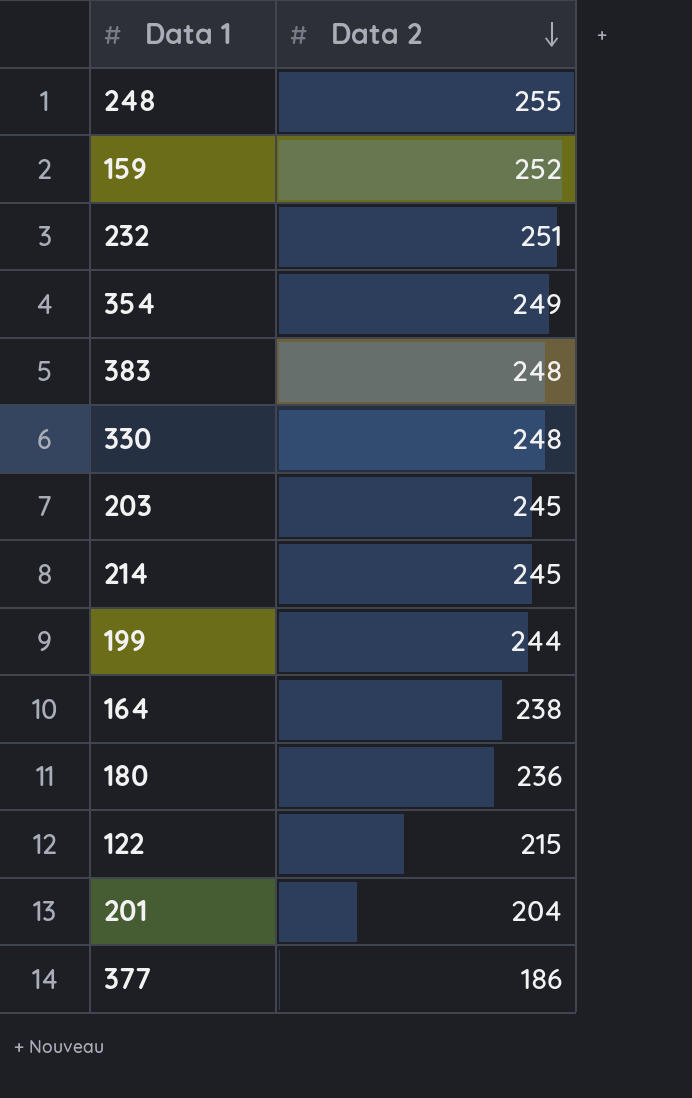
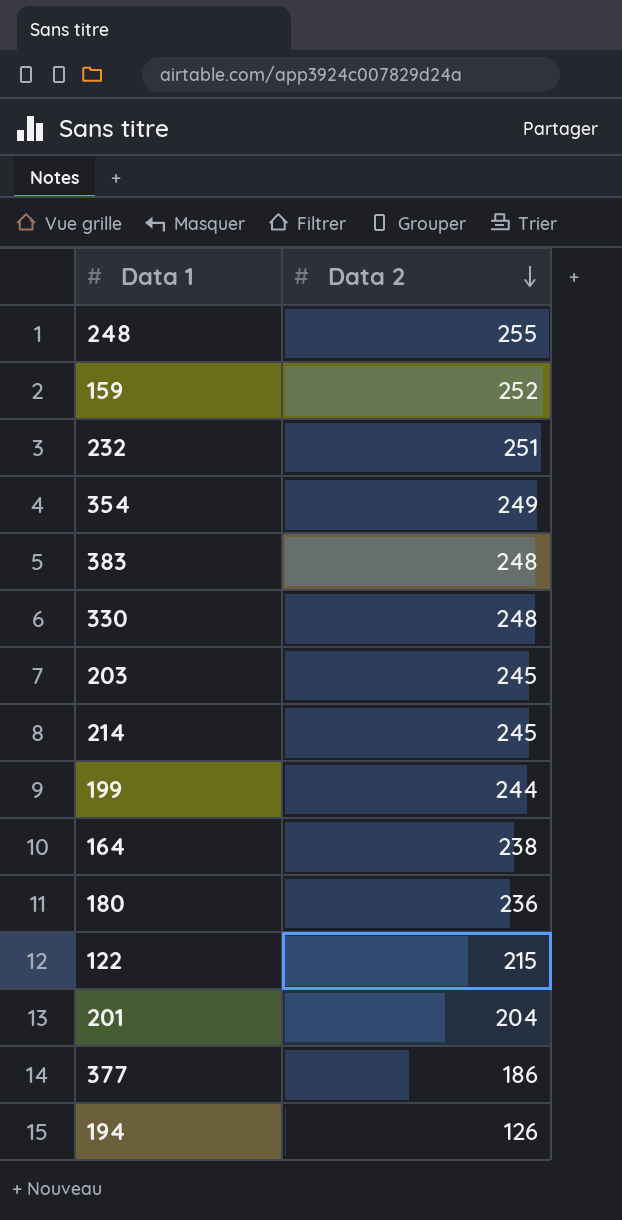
row 194: none -> 126

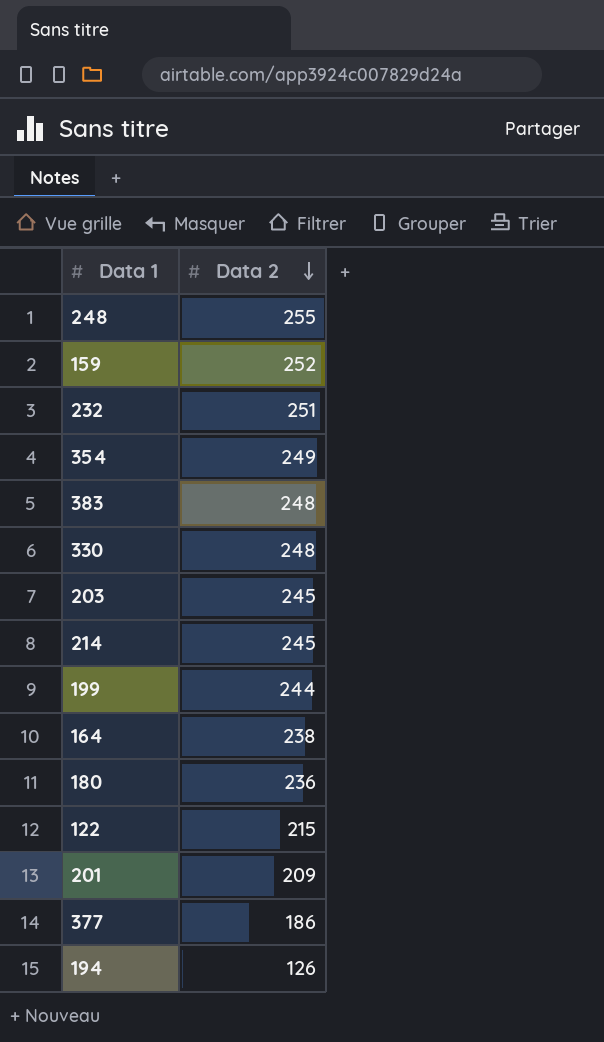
201 | Data 2: 204 -> 209

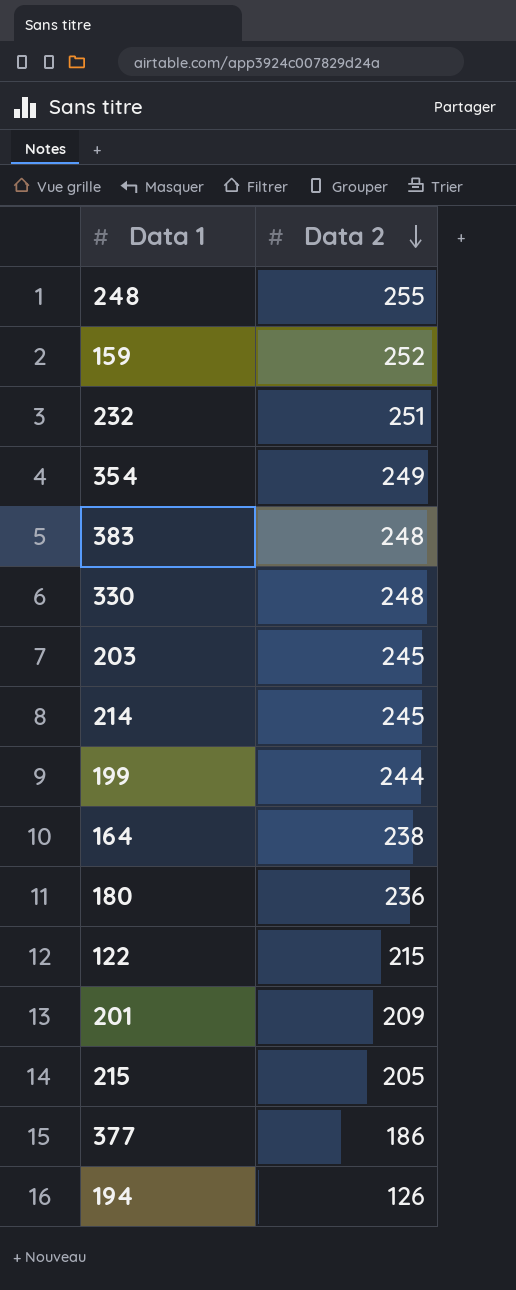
row 215: none -> 205

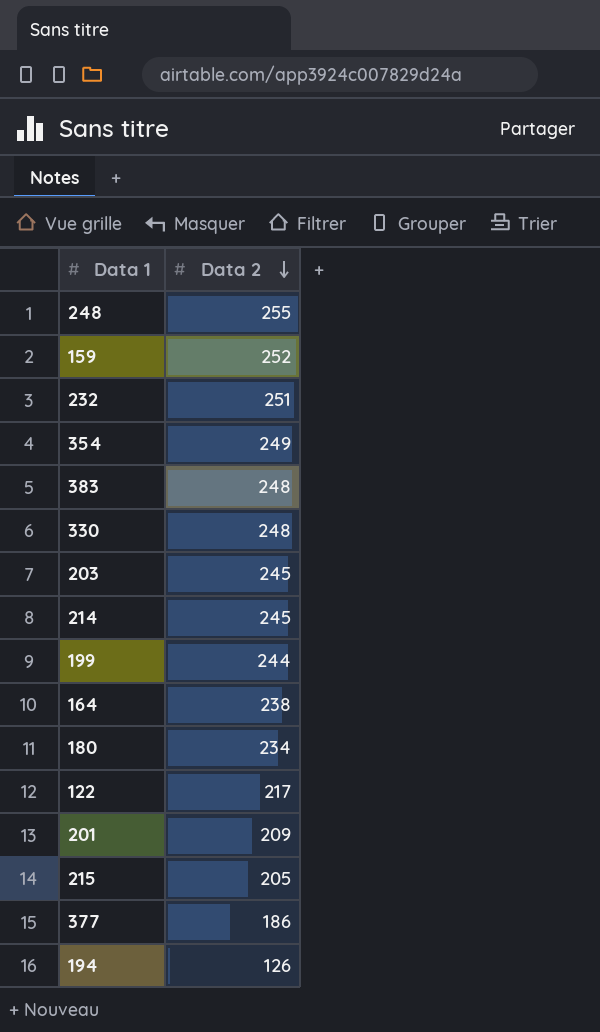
180 | Data 2: 236 -> 234
122 | Data 2: 215 -> 217

